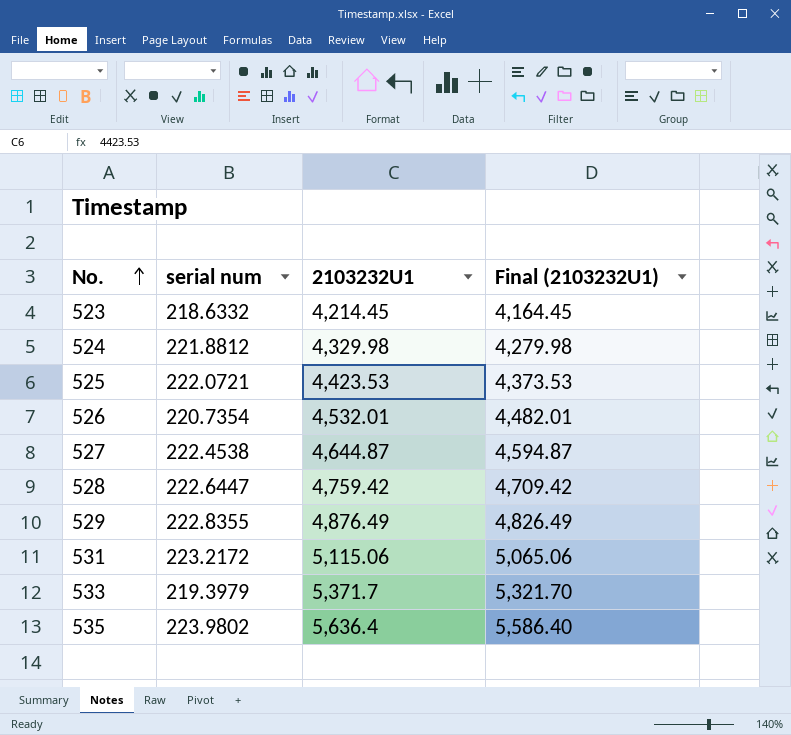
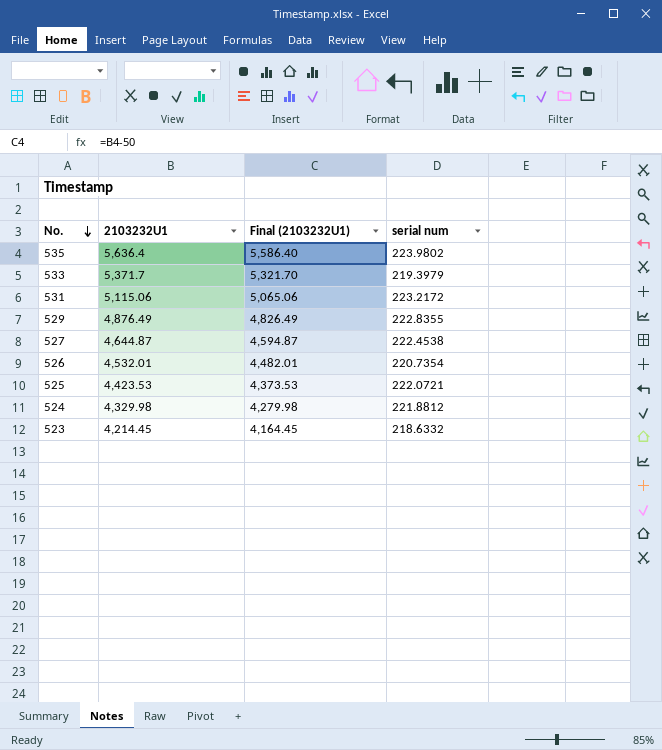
row order: No. ascending -> No. descending
column serial num | position: 2 -> 4
row 528: 222.6447 | 4,759.42 | 4,709.42 -> none

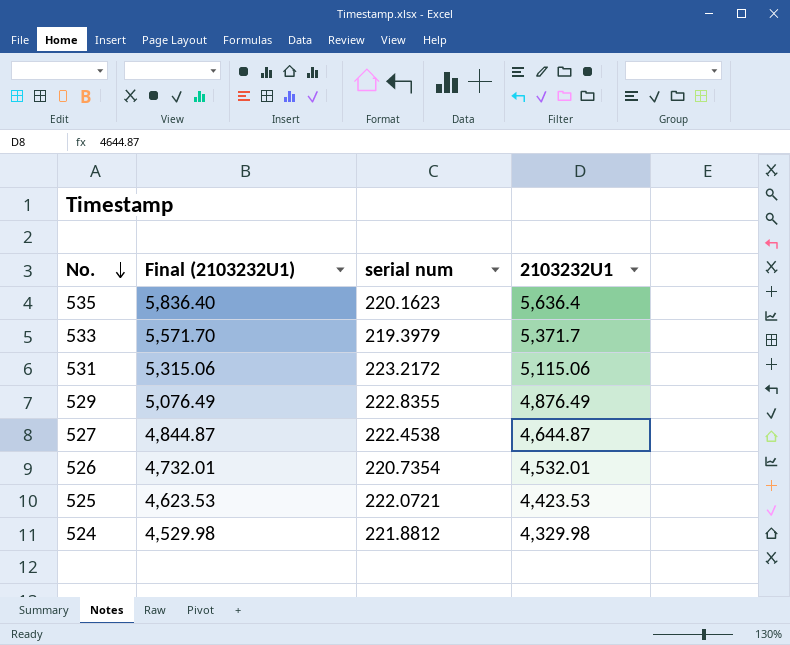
column Final (2103232U1) | formula: [2103232U1] - 50 -> [2103232U1] + 200
column 2103232U1 | position: 2 -> 4
row 523: 4,214.45 | 4,164.45 | 218.6332 -> none
535 | serial num: 223.9802 -> 220.1623

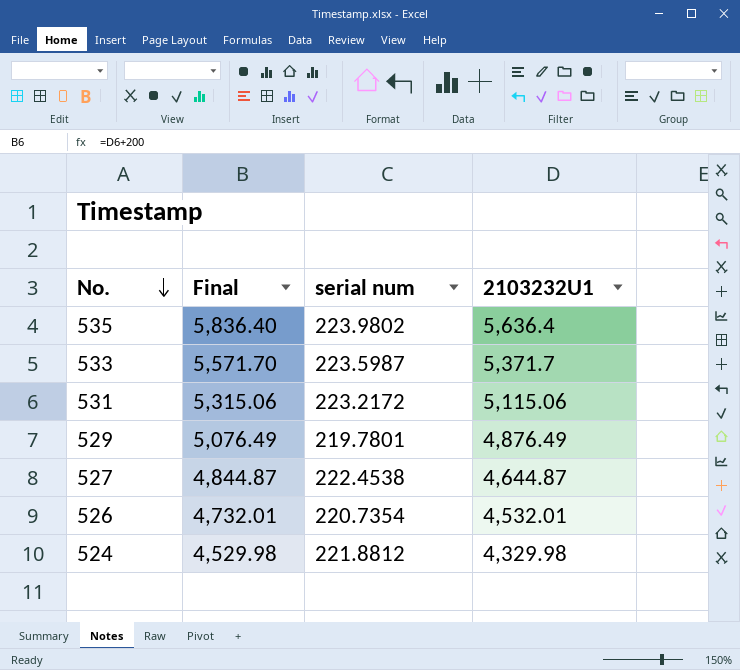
column name: Final (2103232U1) -> Final
row 525: 4,623.53 | 222.0721 | 4,423.53 -> none
535 | serial num: 220.1623 -> 223.9802
533 | serial num: 219.3979 -> 223.5987
529 | serial num: 222.8355 -> 219.7801

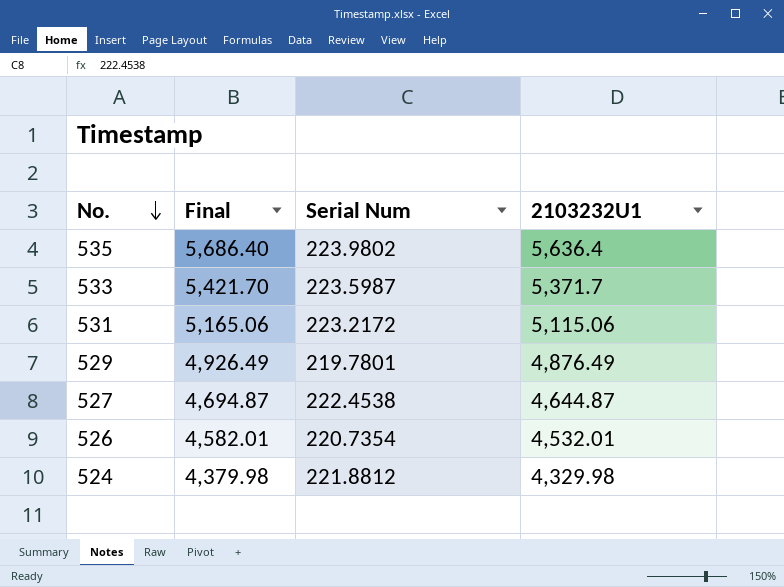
column Final | formula: [2103232U1] + 200 -> [2103232U1] + 50
column name: serial num -> Serial Num

